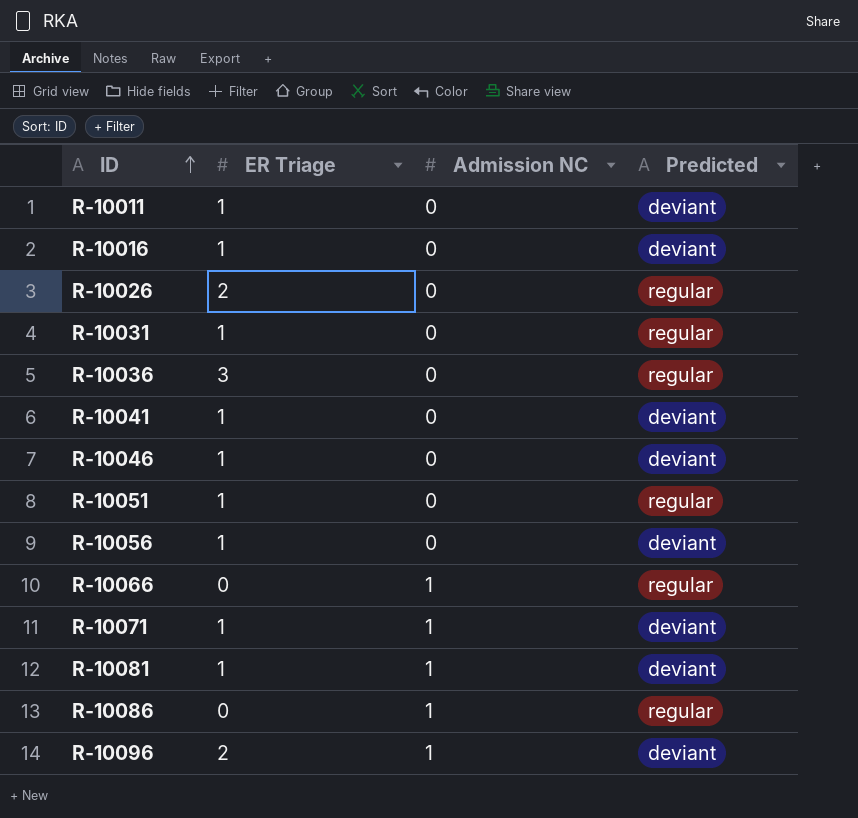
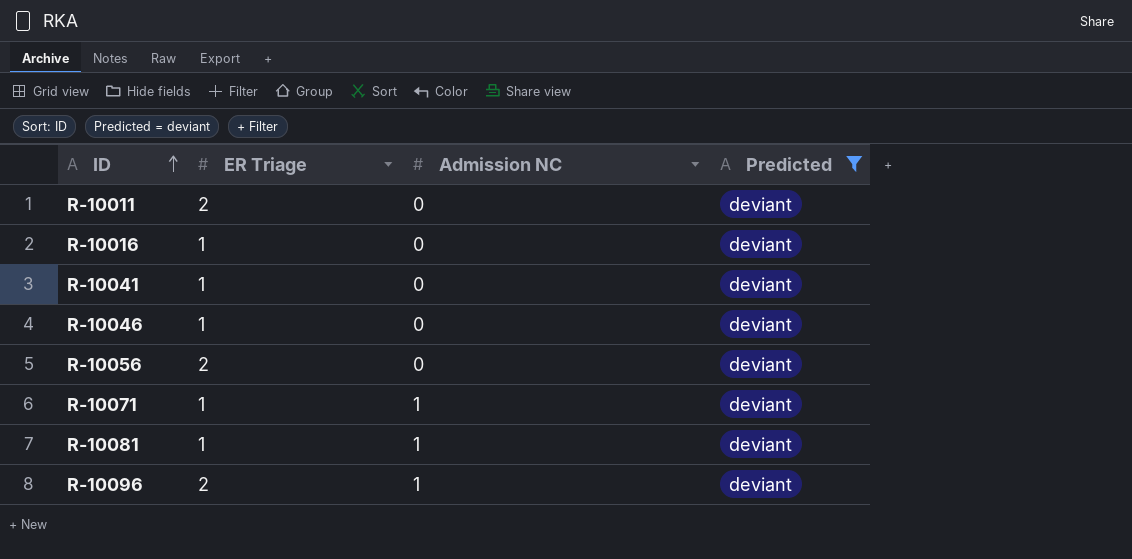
filter: none -> Predicted = deviant
R-10011 | ER Triage: 1 -> 2
R-10056 | ER Triage: 1 -> 2

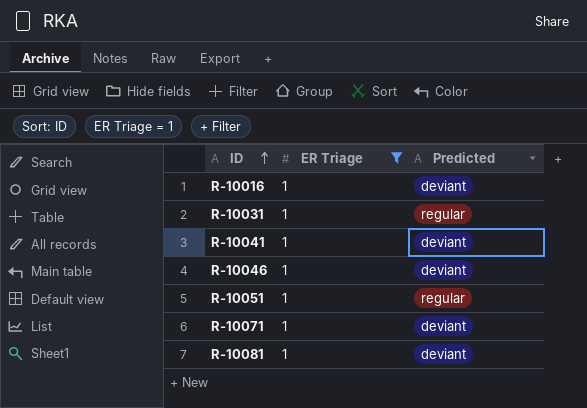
filter: Predicted = deviant -> ER Triage = 1
column Admission NC | position: 3 -> none

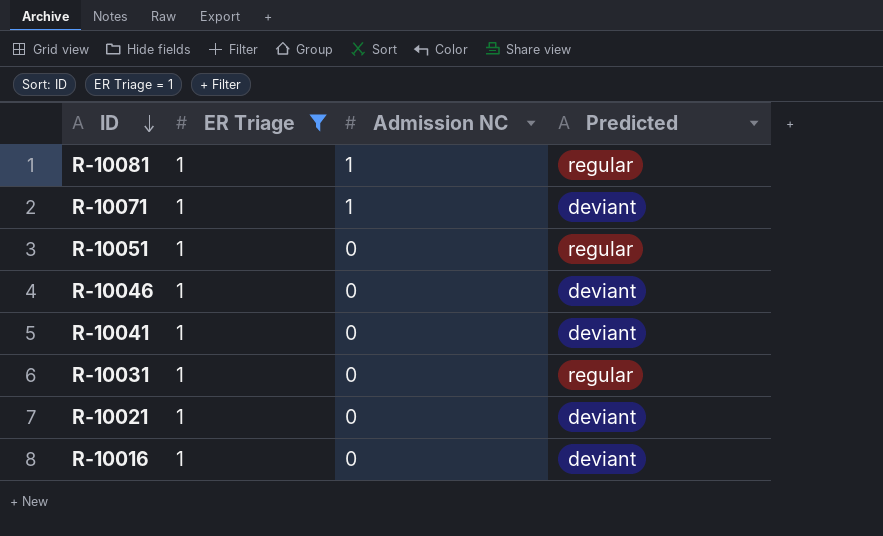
row order: ID ascending -> ID descending
column Admission NC | position: none -> 3
R-10081 | Predicted: deviant -> regular
row R-10021: none -> 1 | 0 | deviant

